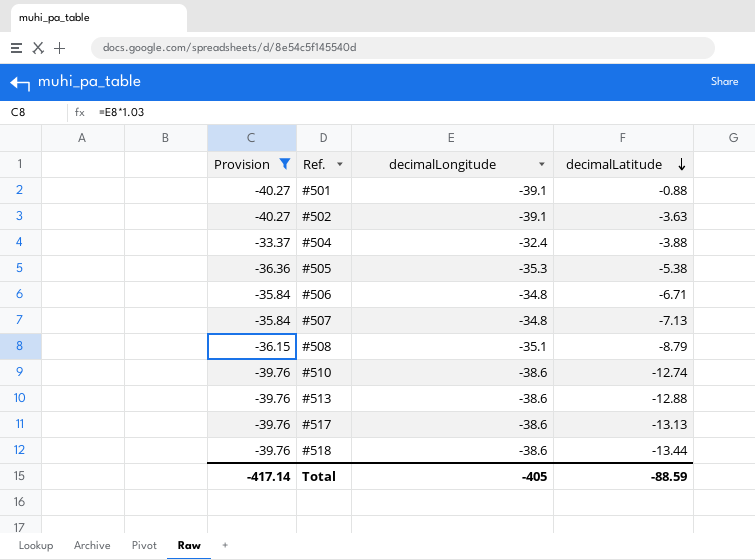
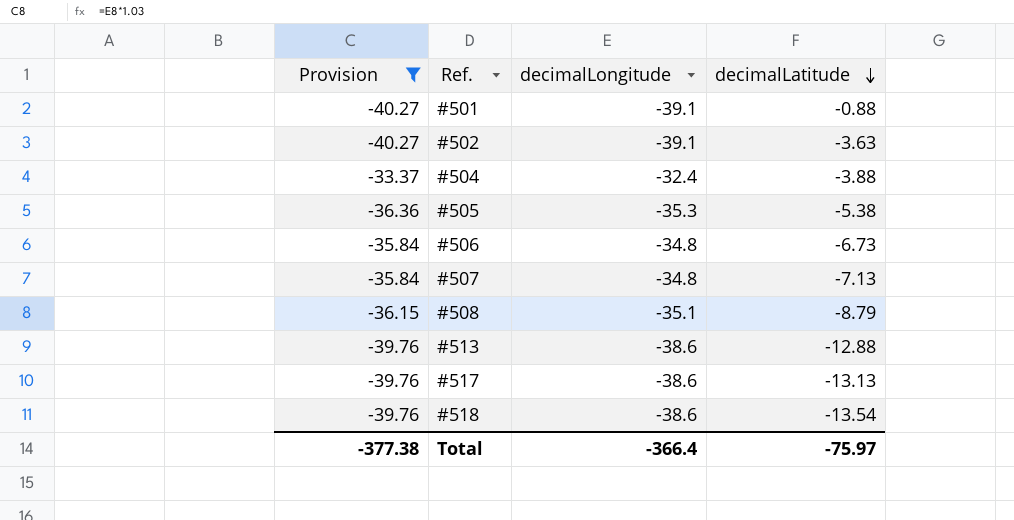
row #510: -39.76 | -38.6 | -12.74 -> none
#506 | decimalLatitude: -6.71 -> -6.73
#518 | decimalLatitude: -13.44 -> -13.54
Total | Provision: -417.14 -> -377.38
Total | decimalLongitude: -405 -> -366.4
Total | decimalLatitude: -88.59 -> -75.97

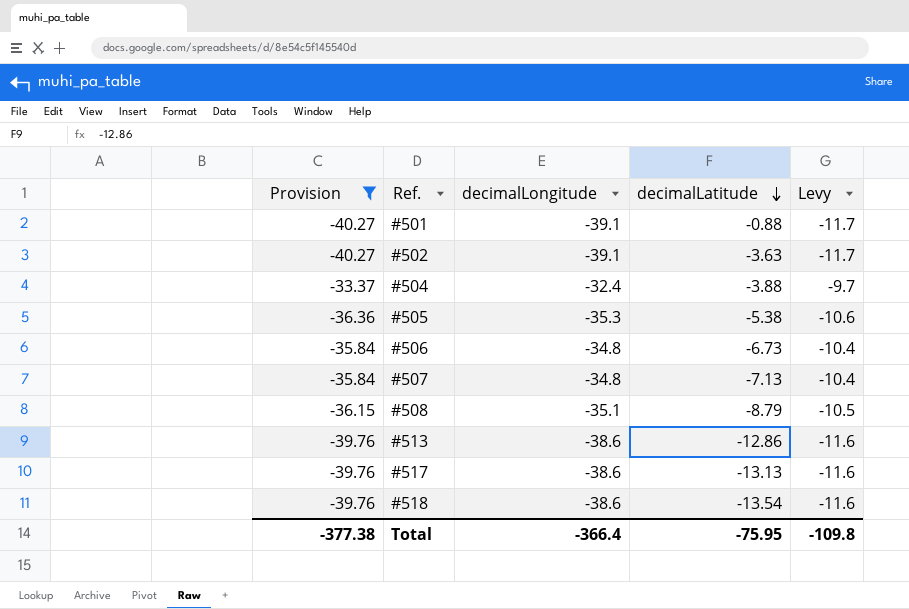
column Levy | formula: none -> [decimalLongitude] * 0.3
#513 | decimalLatitude: -12.88 -> -12.86
Total | decimalLatitude: -75.97 -> -75.95

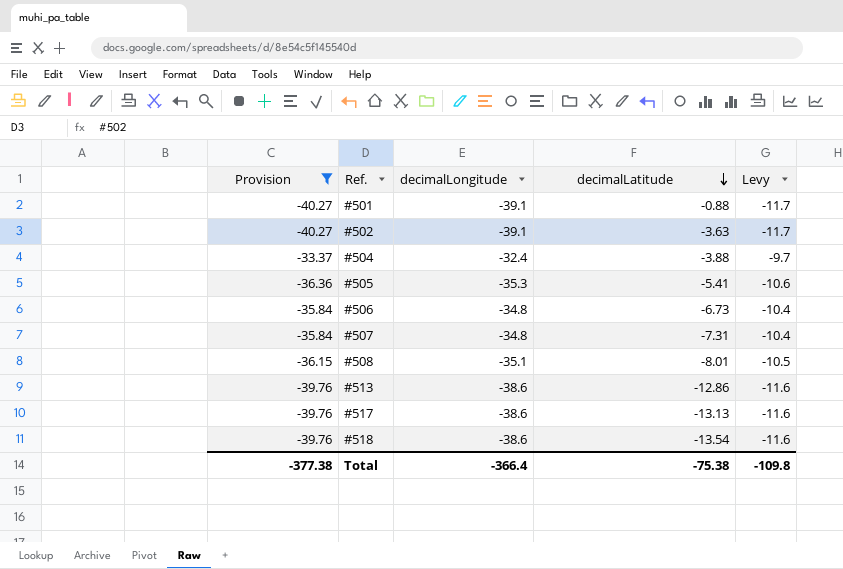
#505 | decimalLatitude: -5.38 -> -5.41
#507 | decimalLatitude: -7.13 -> -7.31
#508 | decimalLatitude: -8.79 -> -8.01
Total | decimalLatitude: -75.95 -> -75.38

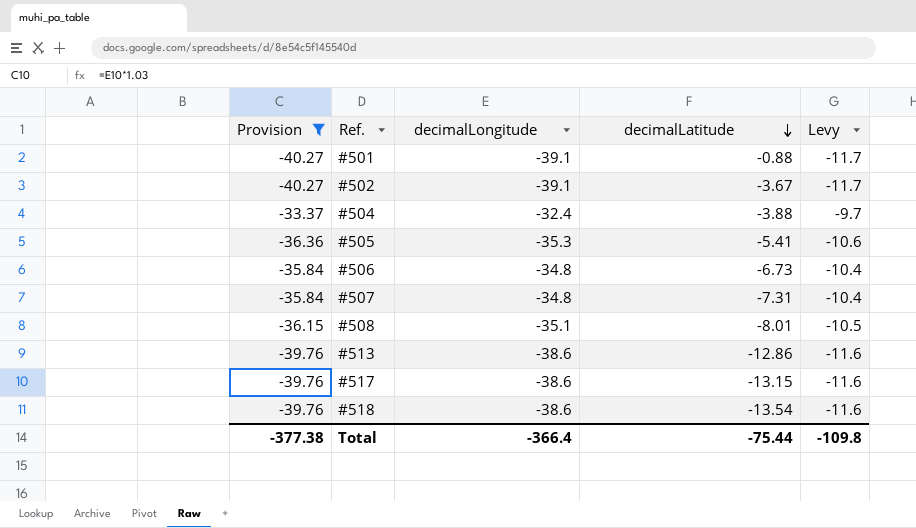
#502 | decimalLatitude: -3.63 -> -3.67
#517 | decimalLatitude: -13.13 -> -13.15
Total | decimalLatitude: -75.38 -> -75.44

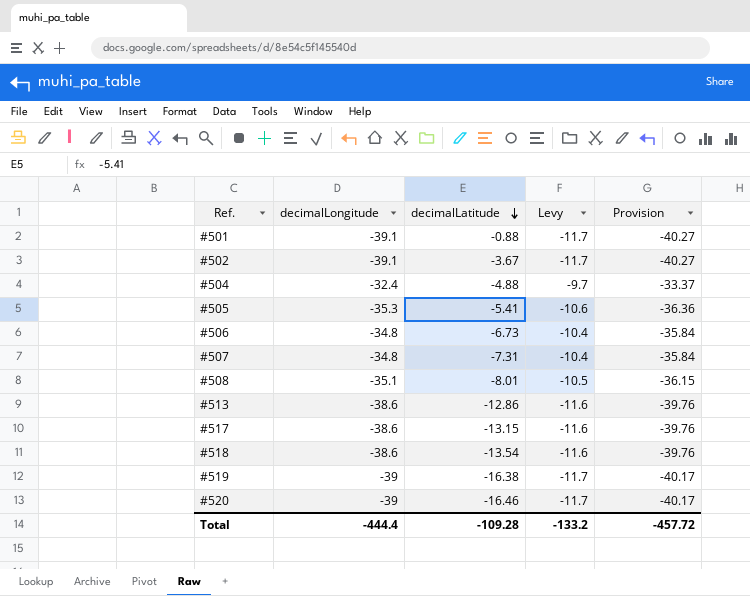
filter: Provision != -40.17 -> none
column Provision | position: 1 -> 5
#504 | decimalLatitude: -3.88 -> -4.88
Total | decimalLongitude: -366.4 -> -444.4
Total | decimalLatitude: -75.44 -> -109.28
Total | Levy: -109.8 -> -133.2
Total | Provision: -377.38 -> -457.72

